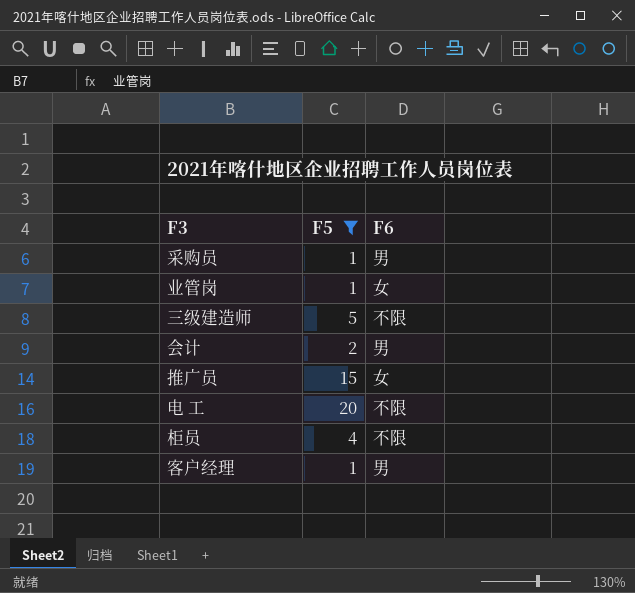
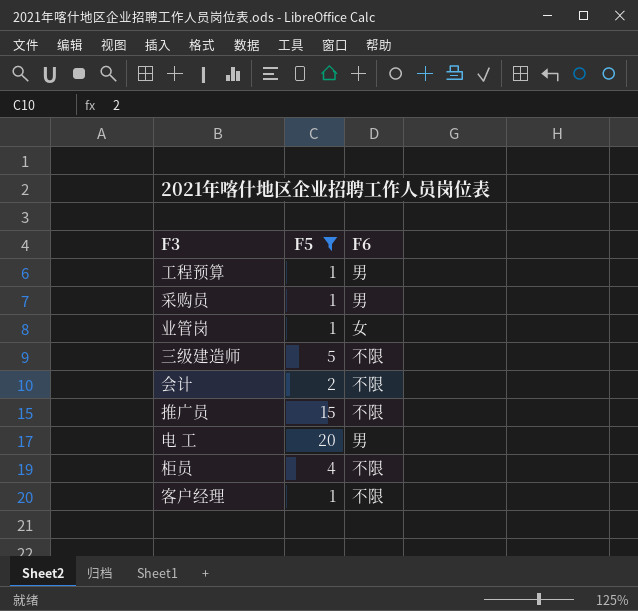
row 工程预算: none -> 1 | 男
会计 | F6: 男 -> 不限
推广员 | F6: 女 -> 不限
电 工 | F6: 不限 -> 男
客户经理 | F6: 男 -> 不限

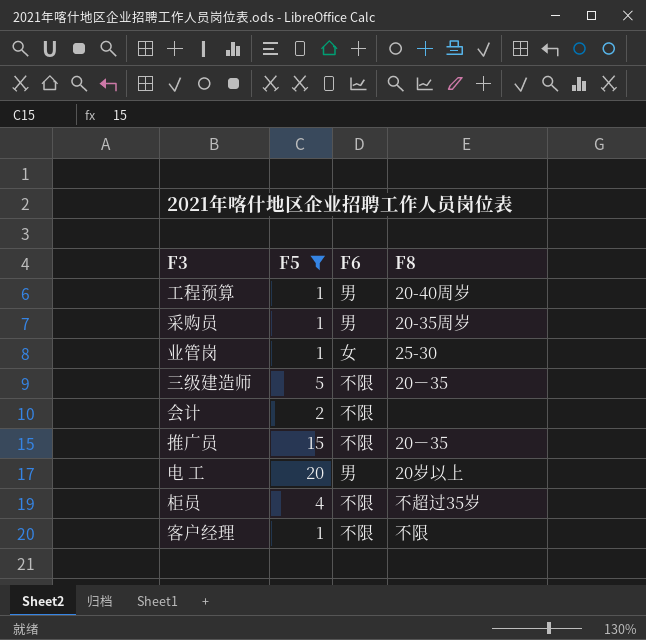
column F8 | position: none -> 4

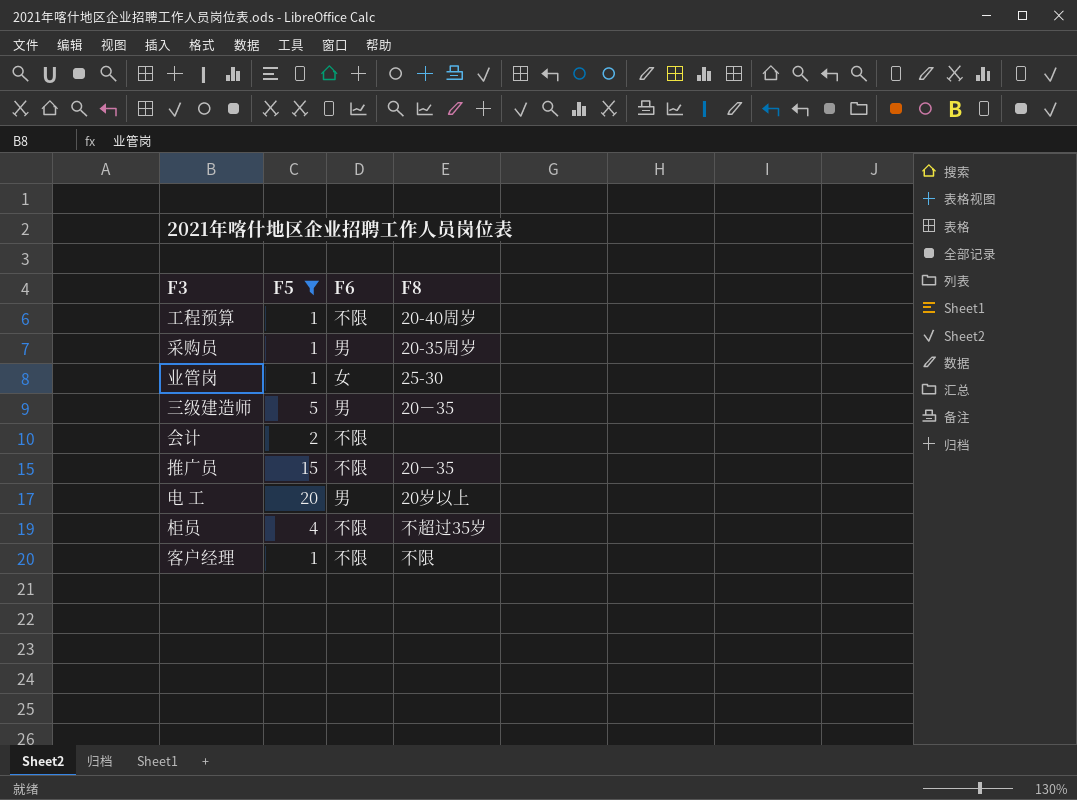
工程预算 | F6: 男 -> 不限
三级建造师 | F6: 不限 -> 男

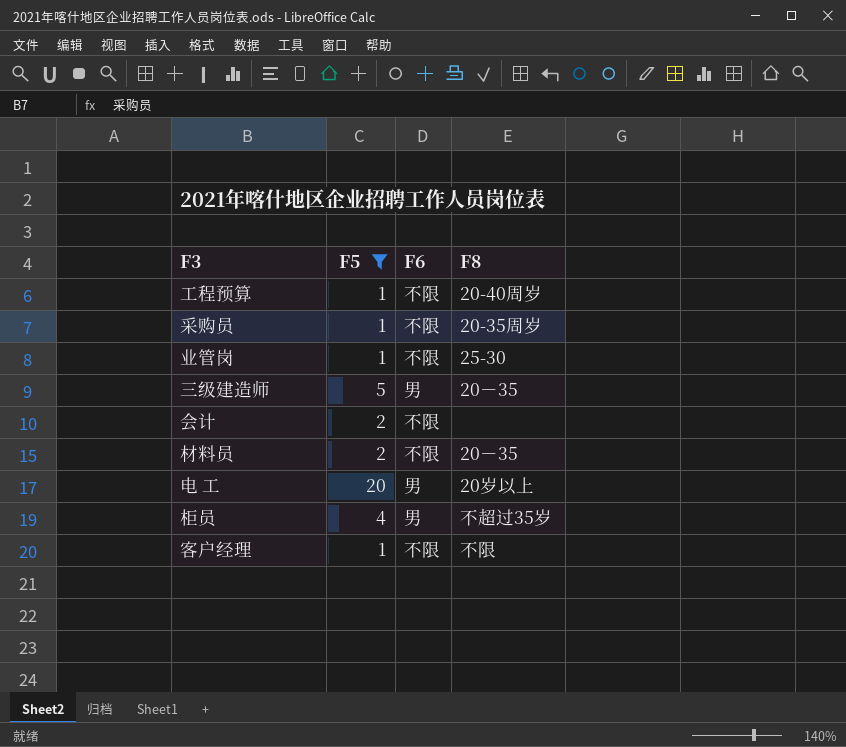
row 推广员: 15 | 不限 | 20－35 -> none
采购员 | F6: 男 -> 不限
业管岗 | F6: 女 -> 不限
row 材料员: none -> 2 | 不限 | 20－35
柜员 | F6: 不限 -> 男

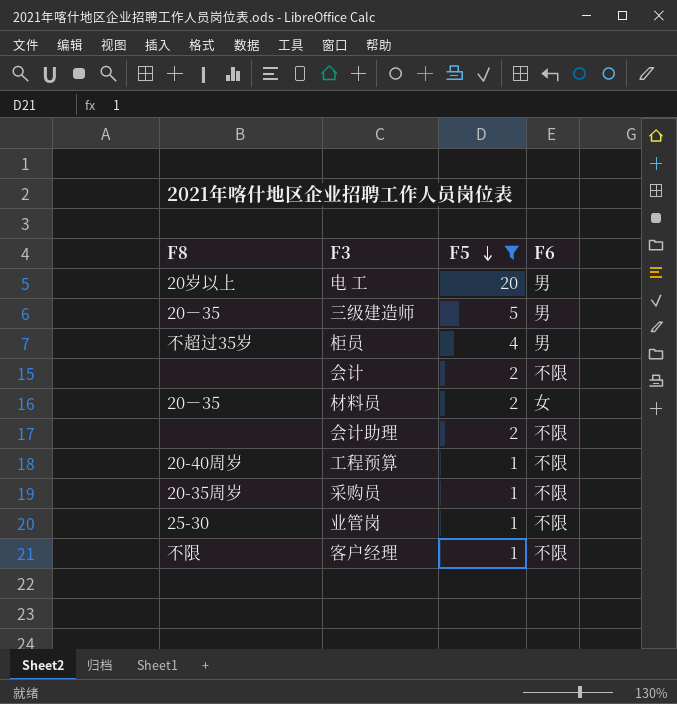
row order: none -> F5 descending
column F8 | position: 4 -> 1
材料员 | F6: 不限 -> 女
row 会计助理: none -> none | 2 | 不限

